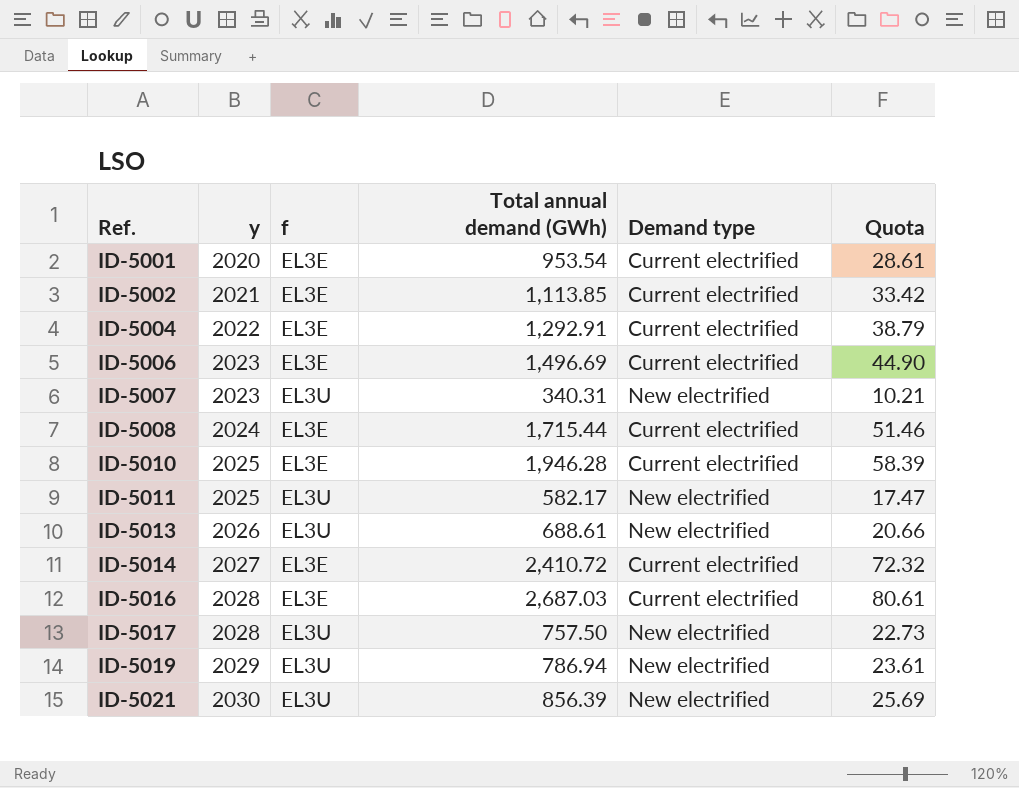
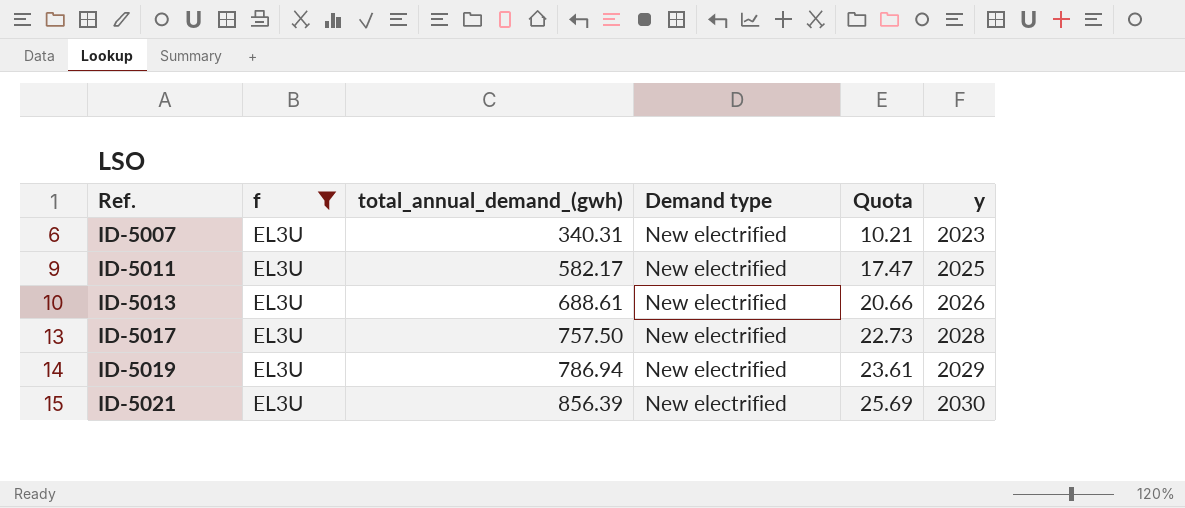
filter: none -> f = EL3U
column name: Total annual demand (GWh) -> total_annual_demand_(gwh)
column y | position: 2 -> 6

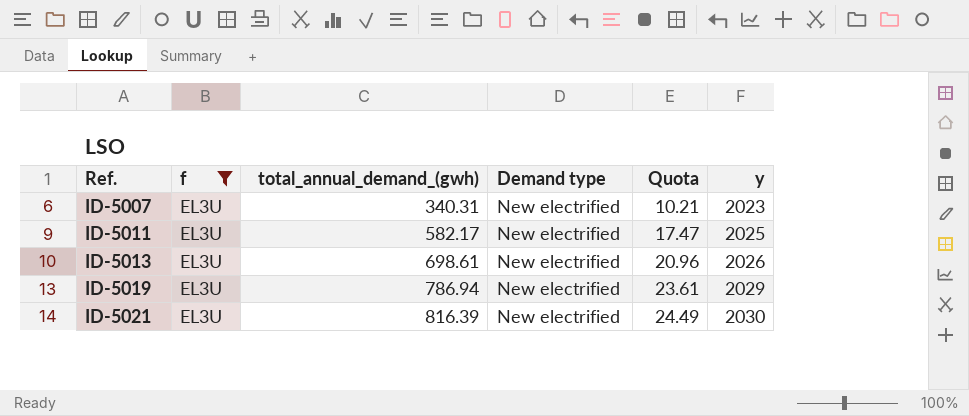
row ID-5017: EL3U | 757.50 | New electrified | 22.73 | 2028 -> none
ID-5013 | total_annual_demand_(gwh): 688.61 -> 698.61
ID-5013 | Quota: 20.66 -> 20.96
ID-5021 | total_annual_demand_(gwh): 856.39 -> 816.39
ID-5021 | Quota: 25.69 -> 24.49

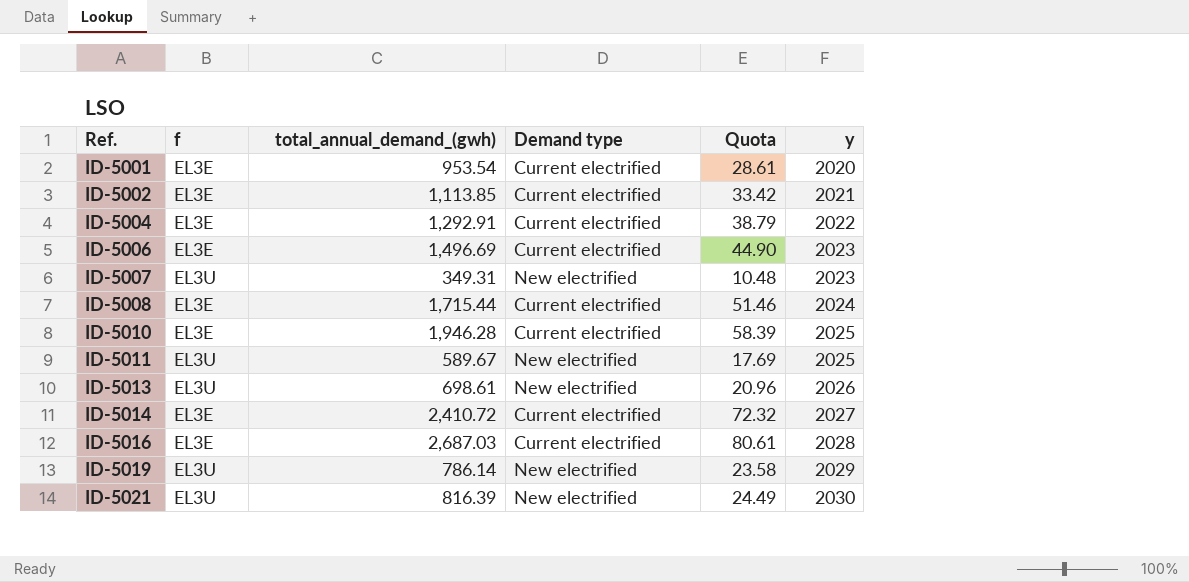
filter: f = EL3U -> none
ID-5007 | total_annual_demand_(gwh): 340.31 -> 349.31
ID-5007 | Quota: 10.21 -> 10.48
ID-5011 | total_annual_demand_(gwh): 582.17 -> 589.67
ID-5011 | Quota: 17.47 -> 17.69
ID-5019 | total_annual_demand_(gwh): 786.94 -> 786.14
ID-5019 | Quota: 23.61 -> 23.58

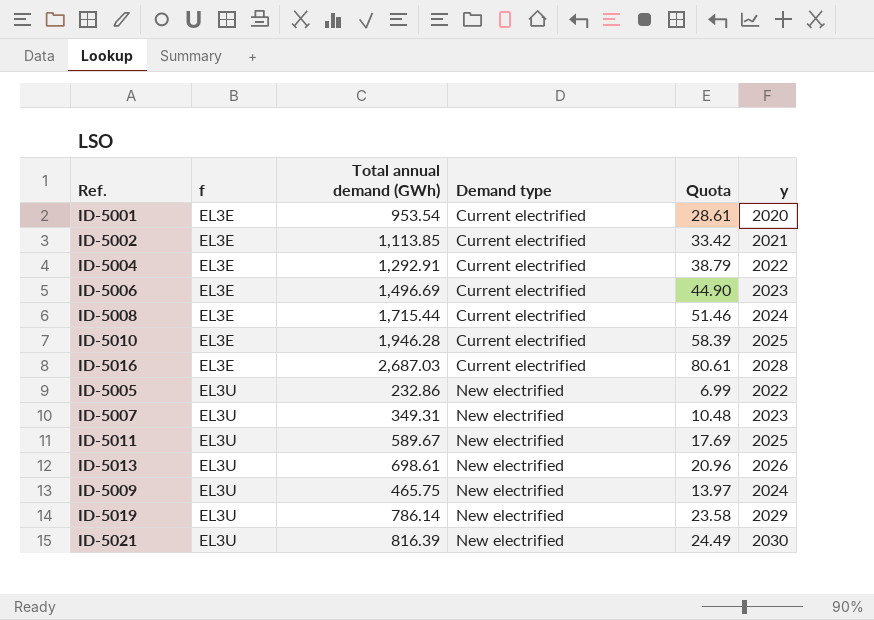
row order: Ref. ascending -> f ascending
column name: total_annual_demand_(gwh) -> Total annual demand (GWh)
row ID-5014: EL3E | 2,410.72 | Current electrified | 72.32 | 2027 -> none
row ID-5005: none -> EL3U | 232.86 | New electrified | 6.99 | 2022
row ID-5009: none -> EL3U | 465.75 | New electrified | 13.97 | 2024

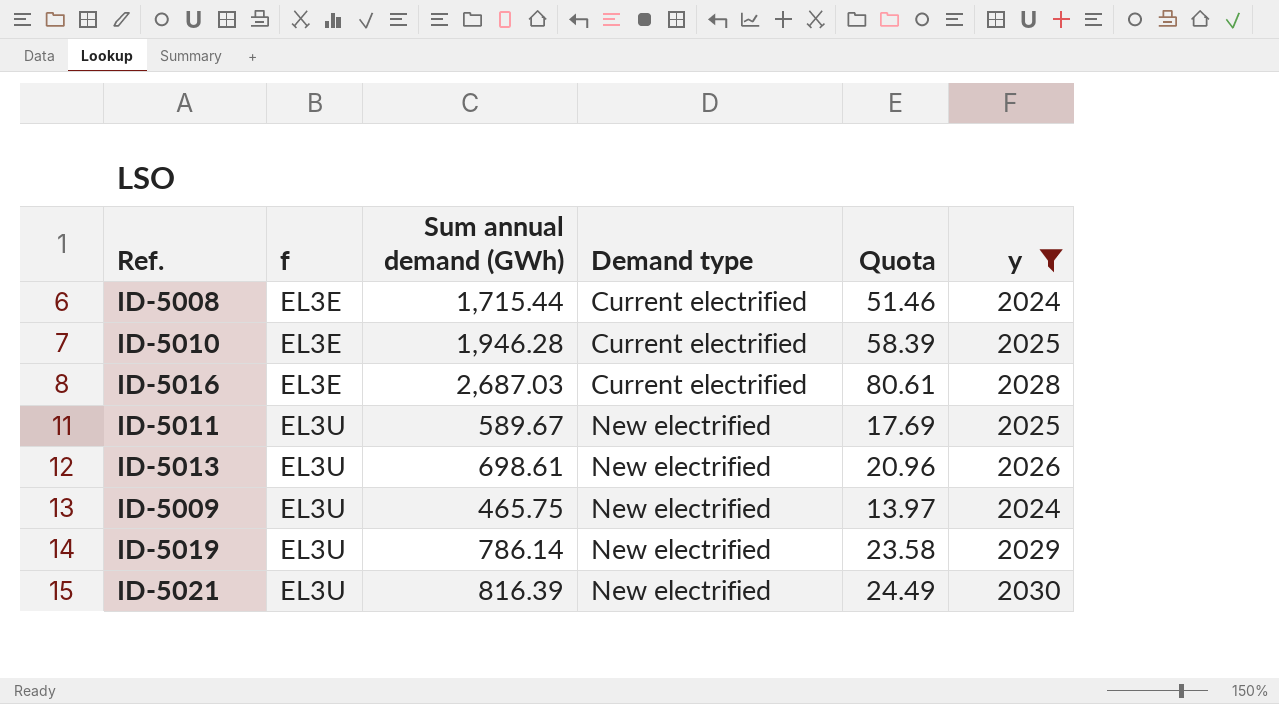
filter: none -> y >= 2024
column name: Total annual demand (GWh) -> Sum annual demand (GWh)

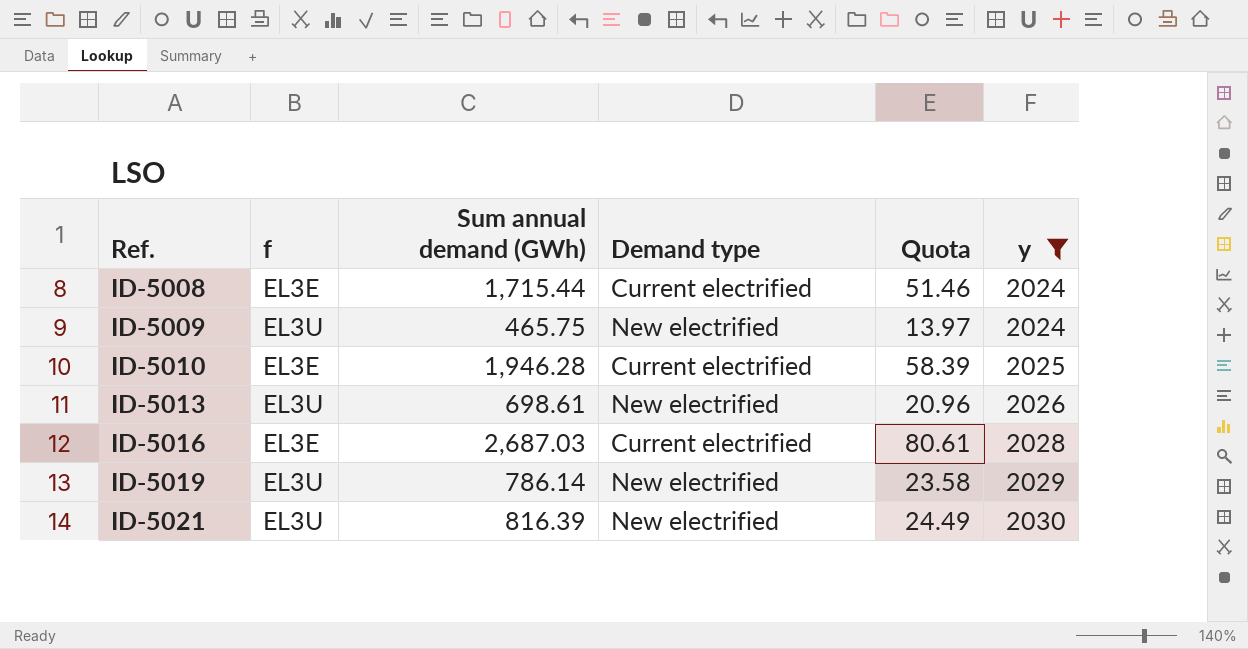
row order: f ascending -> Ref. ascending
row ID-5011: EL3U | 589.67 | New electrified | 17.69 | 2025 -> none

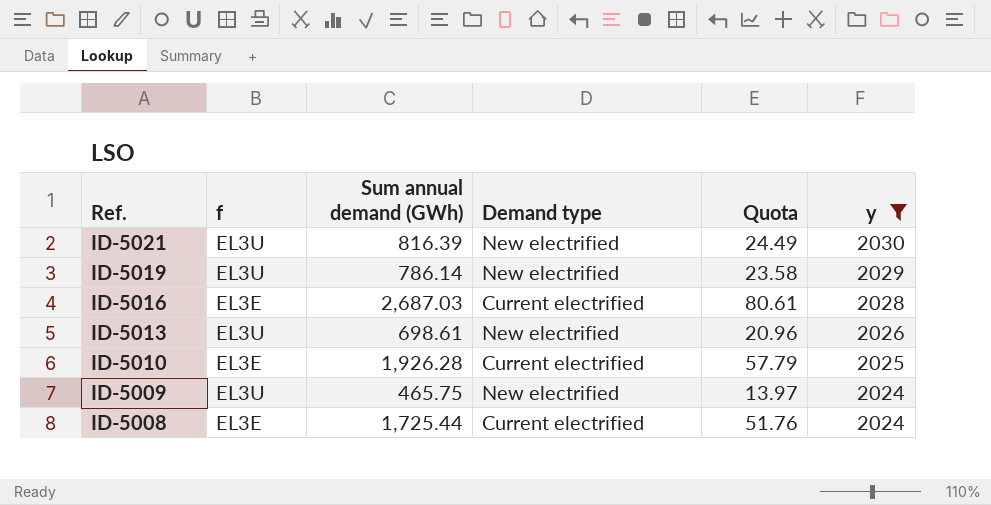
row order: Ref. ascending -> Ref. descending
ID-5010 | Sum annual demand (GWh): 1,946.28 -> 1,926.28
ID-5010 | Quota: 58.39 -> 57.79
ID-5008 | Sum annual demand (GWh): 1,715.44 -> 1,725.44
ID-5008 | Quota: 51.46 -> 51.76

